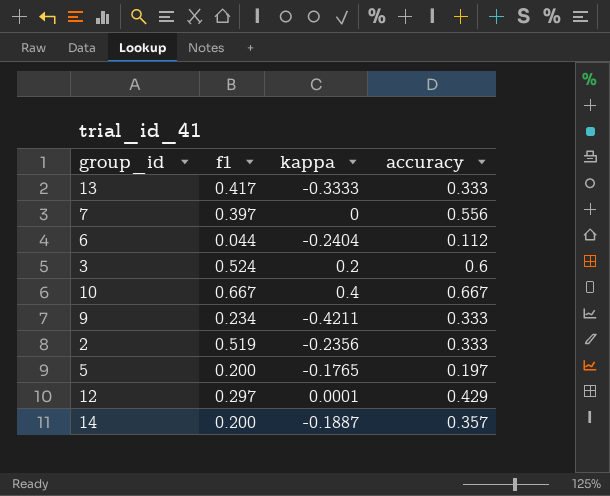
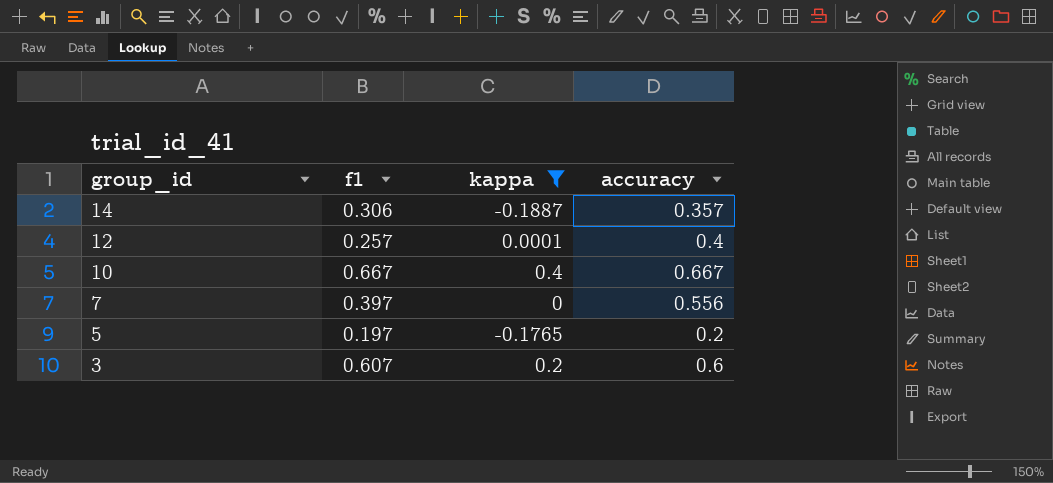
filter: none -> kappa >= -0.1887
row order: none -> group_id descending
14 | f1: 0.200 -> 0.306
12 | f1: 0.297 -> 0.257
12 | accuracy: 0.429 -> 0.4
5 | f1: 0.200 -> 0.197
5 | accuracy: 0.197 -> 0.2
3 | f1: 0.524 -> 0.607

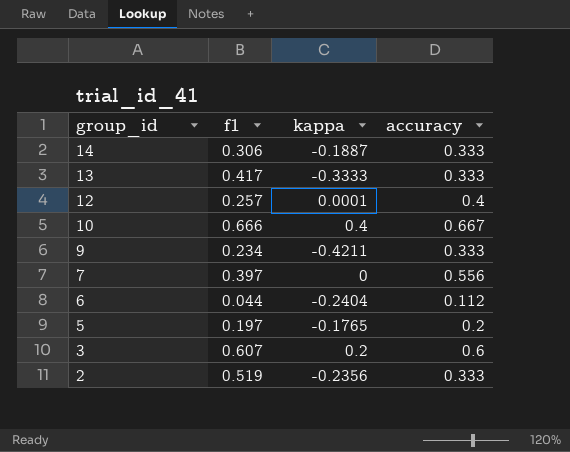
filter: kappa >= -0.1887 -> none
14 | accuracy: 0.357 -> 0.333
10 | f1: 0.667 -> 0.666

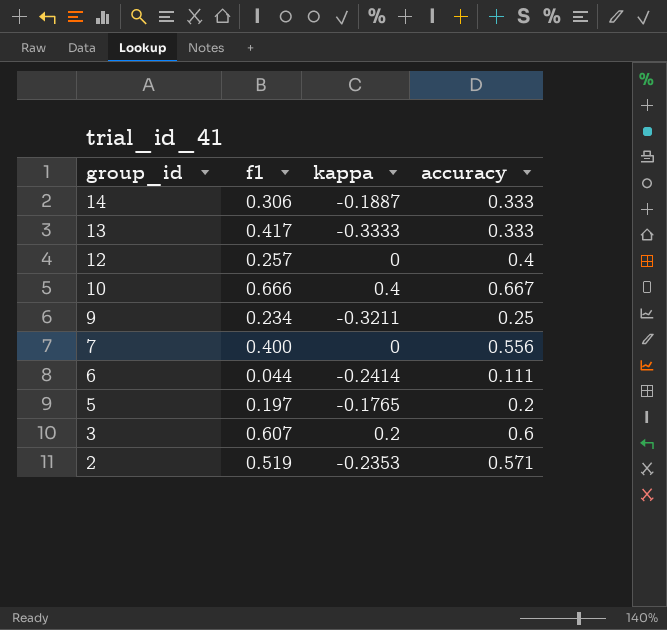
12 | kappa: 0.0001 -> 0
9 | kappa: -0.4211 -> -0.3211
9 | accuracy: 0.333 -> 0.25
7 | f1: 0.397 -> 0.400
6 | kappa: -0.2404 -> -0.2414
6 | accuracy: 0.112 -> 0.111
2 | kappa: -0.2356 -> -0.2353
2 | accuracy: 0.333 -> 0.571

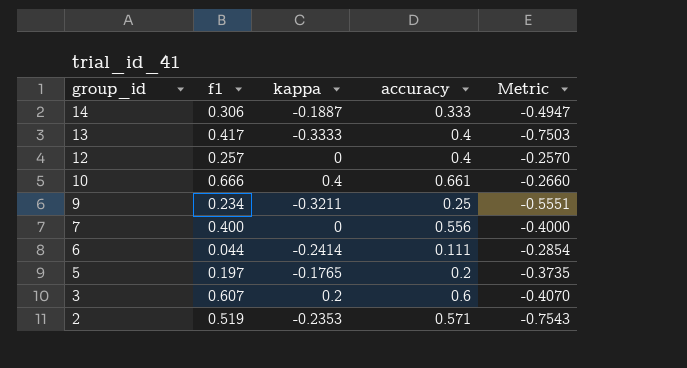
column Metric | formula: none -> [kappa] - [f1]
13 | accuracy: 0.333 -> 0.4
10 | accuracy: 0.667 -> 0.661

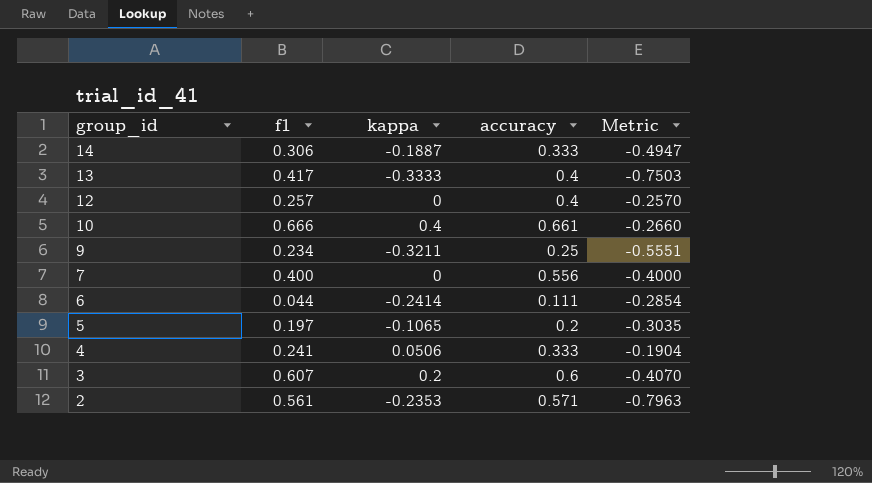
5 | kappa: -0.1765 -> -0.1065
5 | Metric: -0.3735 -> -0.3035
row 4: none -> 0.241 | 0.0506 | 0.333 | -0.1904
2 | f1: 0.519 -> 0.561
2 | Metric: -0.7543 -> -0.7963

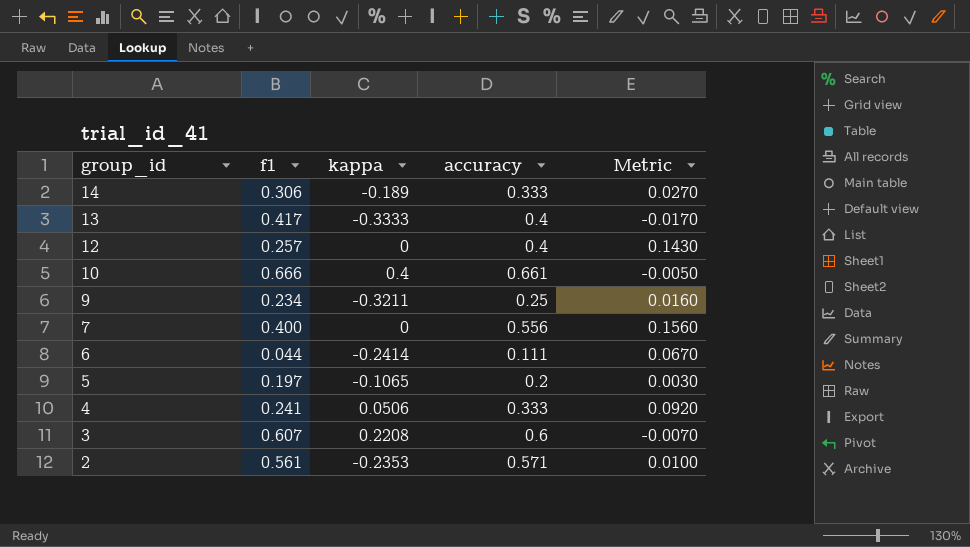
column Metric | formula: [kappa] - [f1] -> [accuracy] - [f1]
14 | kappa: -0.1887 -> -0.189
3 | kappa: 0.2 -> 0.2208

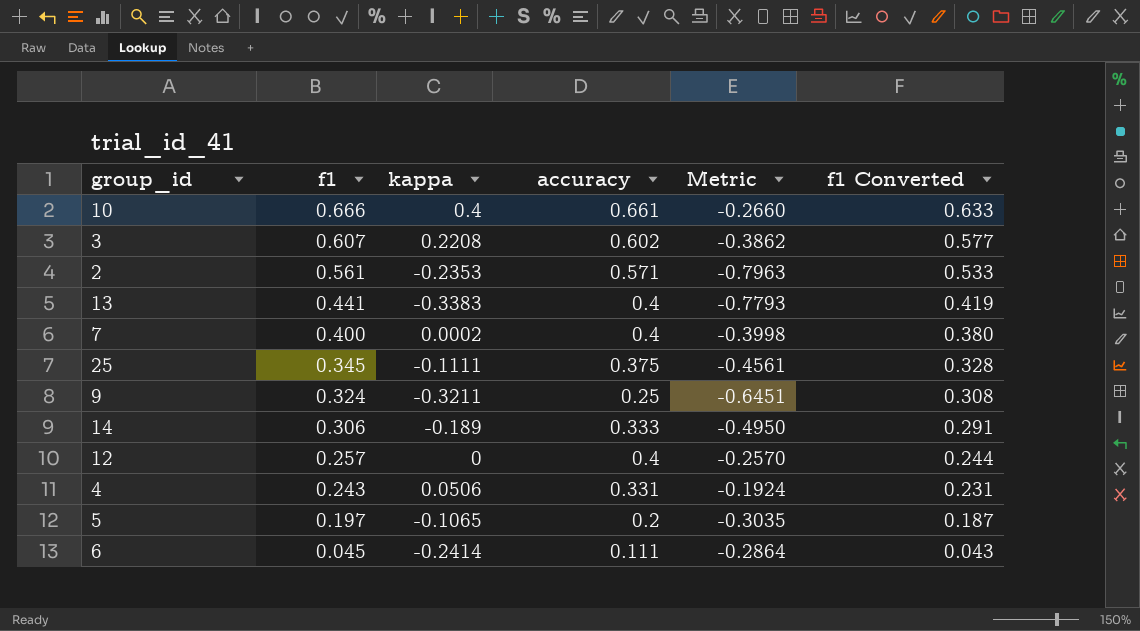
row order: group_id descending -> f1 descending
column Metric | formula: [accuracy] - [f1] -> [kappa] - [f1]
column f1 Converted | formula: none -> [f1] * 0.95
3 | accuracy: 0.6 -> 0.602
13 | f1: 0.417 -> 0.441
13 | kappa: -0.3333 -> -0.3383
7 | kappa: 0 -> 0.0002
7 | accuracy: 0.556 -> 0.4
row 25: none -> 0.345 | -0.1111 | 0.375 | -0.4561 | 0.328
9 | f1: 0.234 -> 0.324
4 | f1: 0.241 -> 0.243
4 | accuracy: 0.333 -> 0.331
6 | f1: 0.044 -> 0.045

